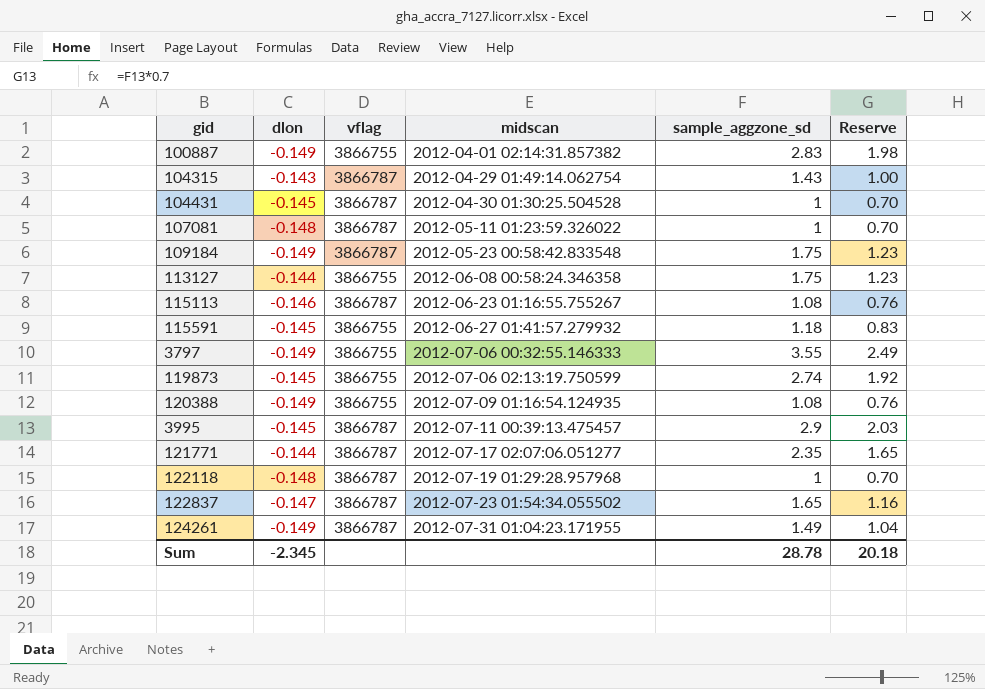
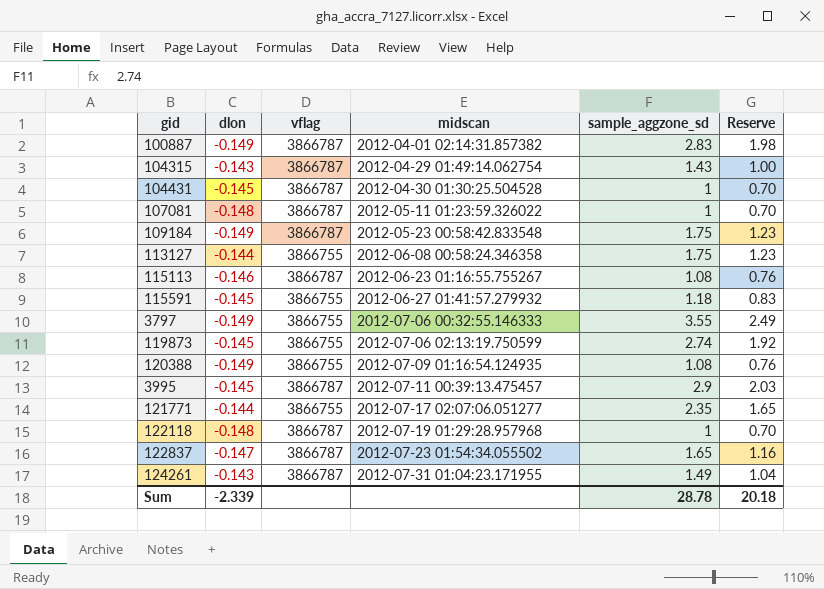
100887 | vflag: 3866755 -> 3866787
121771 | vflag: 3866787 -> 3866755
124261 | dlon: -0.149 -> -0.143
Sum | dlon: -2.345 -> -2.339

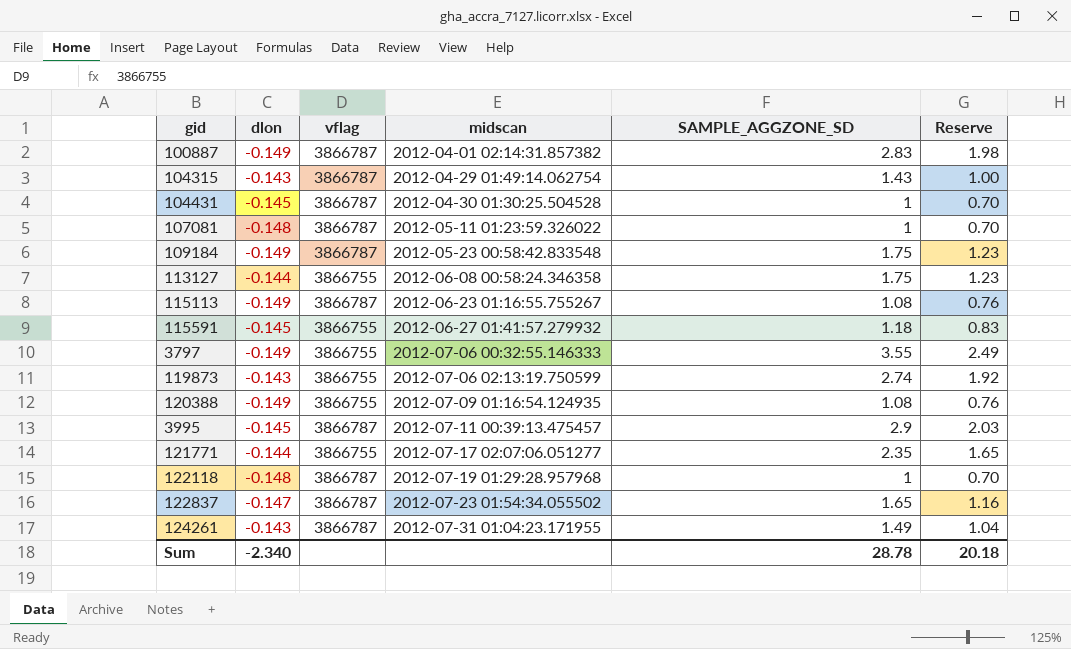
column name: sample_aggzone_sd -> SAMPLE_AGGZONE_SD
115113 | dlon: -0.146 -> -0.149
119873 | dlon: -0.145 -> -0.143
Sum | dlon: -2.339 -> -2.340

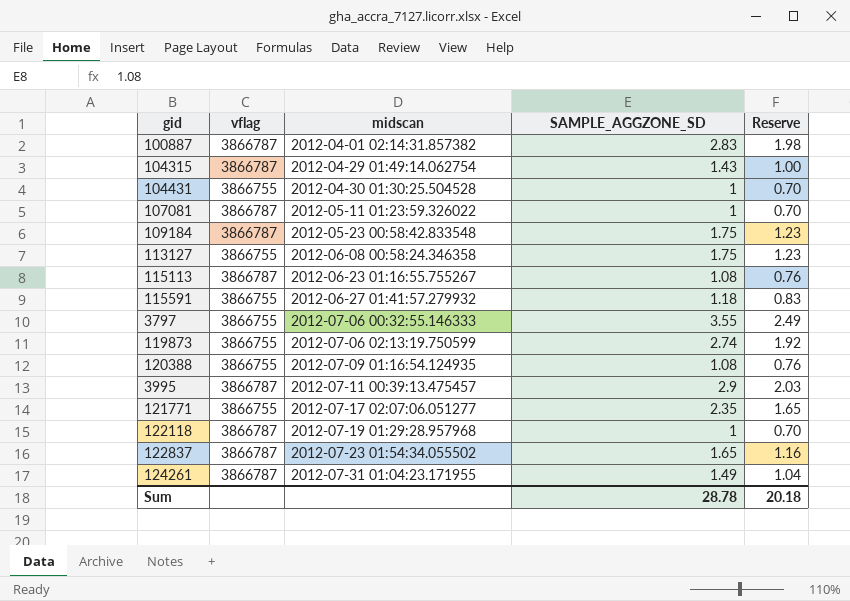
column dlon | position: 2 -> none
104431 | vflag: 3866787 -> 3866755

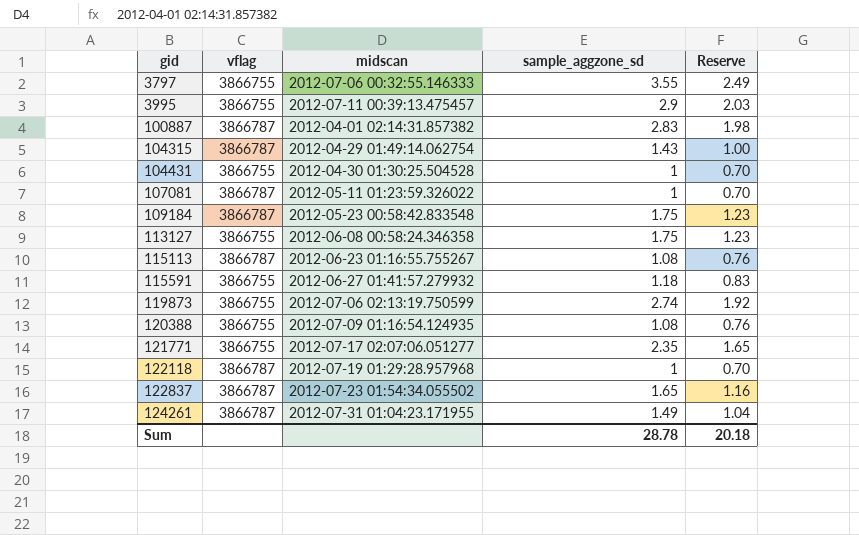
row order: midscan ascending -> gid ascending
column name: SAMPLE_AGGZONE_SD -> sample_aggzone_sd
3995 | vflag: 3866787 -> 3866755

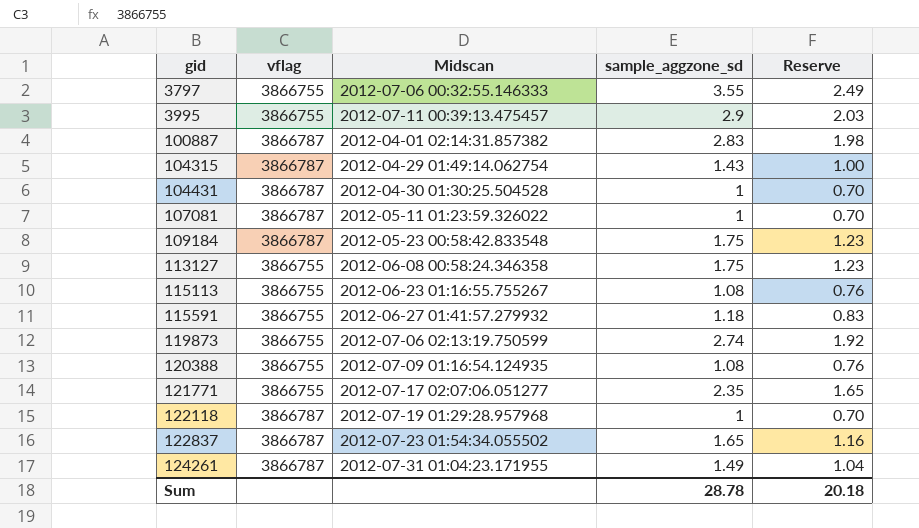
column name: midscan -> Midscan
104431 | vflag: 3866755 -> 3866787
115113 | vflag: 3866787 -> 3866755

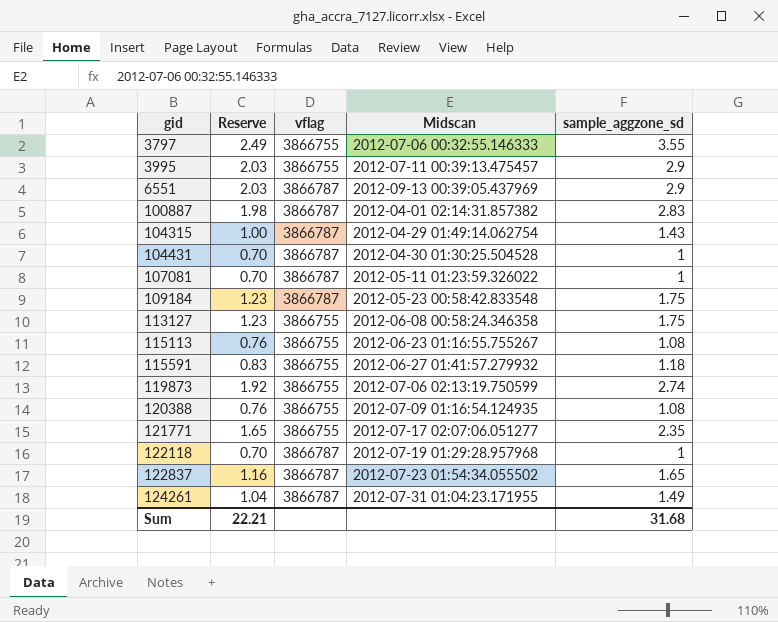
column Reserve | position: 5 -> 2
row 6551: none -> 2.03 | 3866787 | 2012-09-13 00:39:05.437969 | 2.9
Sum | Reserve: 20.18 -> 22.21
Sum | sample_aggzone_sd: 28.78 -> 31.68

